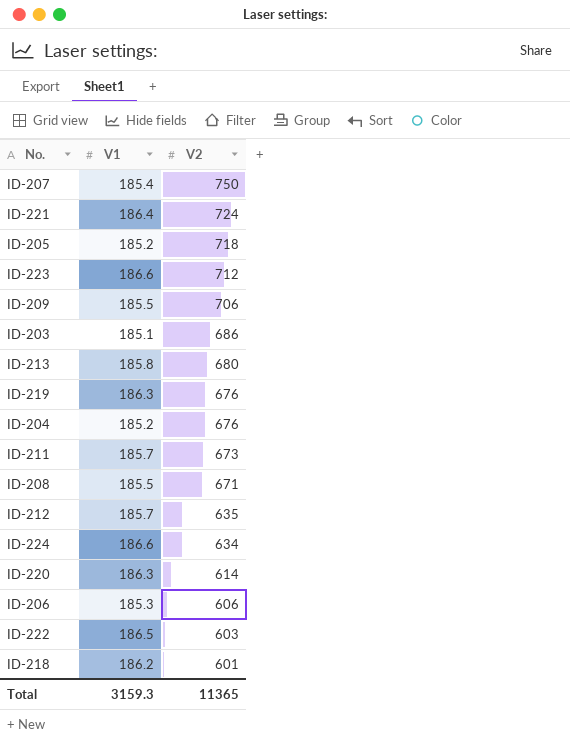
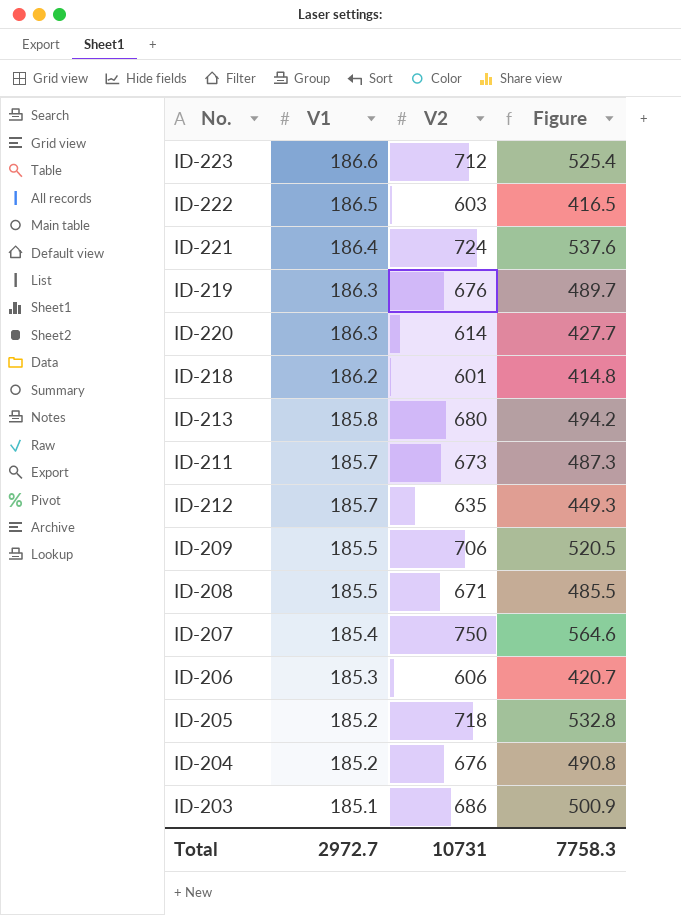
row order: V2 descending -> V1 descending
column Figure | formula: none -> [V2] - [V1]
row ID-224: 186.6 | 634 -> none
Total | V1: 3159.3 -> 2972.7
Total | V2: 11365 -> 10731

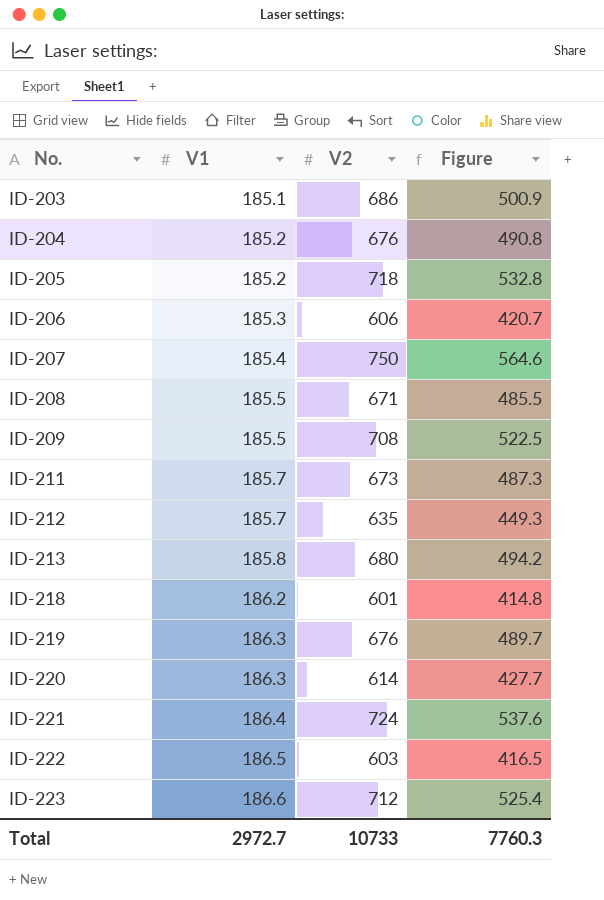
row order: V1 descending -> No. ascending
ID-209 | V2: 706 -> 708
ID-209 | Figure: 520.5 -> 522.5
Total | V2: 10731 -> 10733
Total | Figure: 7758.3 -> 7760.3

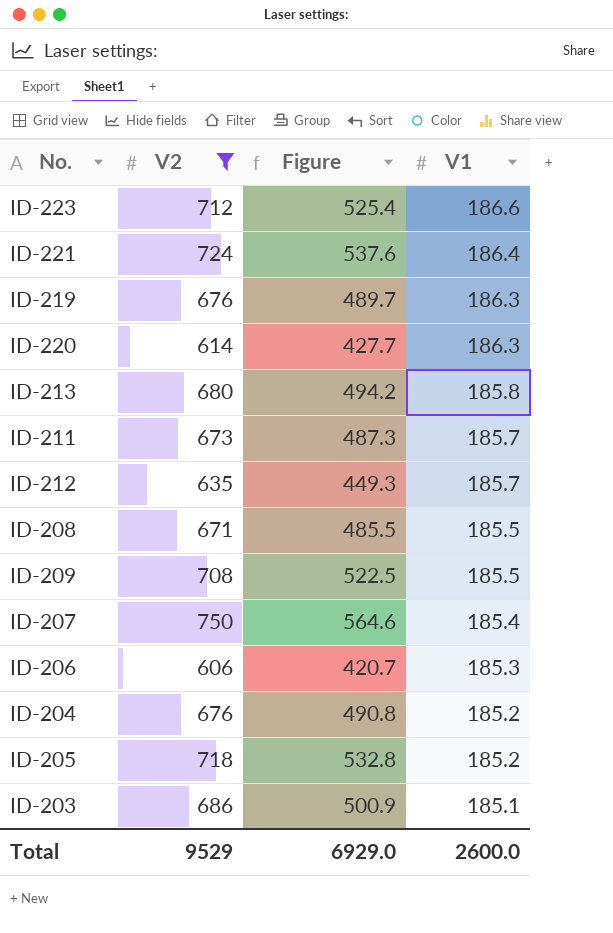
filter: none -> V2 >= 606
row order: No. ascending -> V1 descending
column V1 | position: 2 -> 4
Total | V2: 10733 -> 9529
Total | Figure: 7760.3 -> 6929.0
Total | V1: 2972.7 -> 2600.0

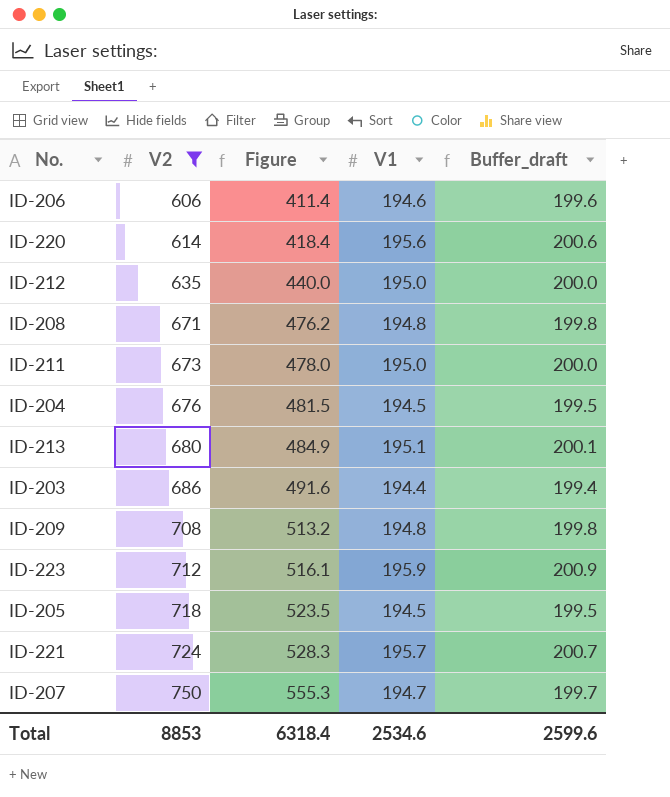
row order: V1 descending -> V2 ascending
column Buffer_draft | formula: none -> [V1] + 5
row ID-219: 676 | 489.7 | 186.3 -> none
ID-206 | Figure: 420.7 -> 411.4
ID-206 | V1: 185.3 -> 194.6
ID-220 | Figure: 427.7 -> 418.4
ID-220 | V1: 186.3 -> 195.6
ID-212 | Figure: 449.3 -> 440.0
ID-212 | V1: 185.7 -> 195.0
ID-208 | Figure: 485.5 -> 476.2
ID-208 | V1: 185.5 -> 194.8
ID-211 | Figure: 487.3 -> 478.0
ID-211 | V1: 185.7 -> 195.0
ID-204 | Figure: 490.8 -> 481.5
ID-204 | V1: 185.2 -> 194.5
ID-213 | Figure: 494.2 -> 484.9
ID-213 | V1: 185.8 -> 195.1
ID-203 | Figure: 500.9 -> 491.6
ID-203 | V1: 185.1 -> 194.4
ID-209 | Figure: 522.5 -> 513.2
ID-209 | V1: 185.5 -> 194.8
ID-223 | Figure: 525.4 -> 516.1
ID-223 | V1: 186.6 -> 195.9
ID-205 | Figure: 532.8 -> 523.5
ID-205 | V1: 185.2 -> 194.5
ID-221 | Figure: 537.6 -> 528.3
ID-221 | V1: 186.4 -> 195.7
ID-207 | Figure: 564.6 -> 555.3
ID-207 | V1: 185.4 -> 194.7
Total | V2: 9529 -> 8853
Total | Figure: 6929.0 -> 6318.4
Total | V1: 2600.0 -> 2534.6

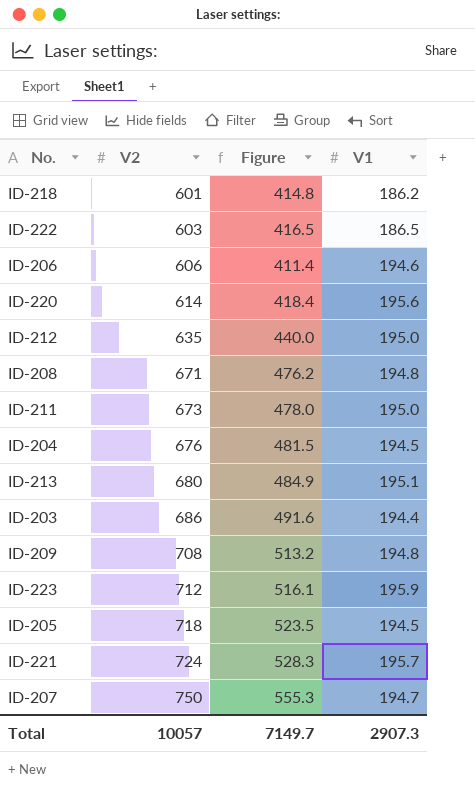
filter: V2 >= 606 -> none
column Buffer_draft | formula: [V1] + 5 -> none
Total | V2: 8853 -> 10057
Total | Figure: 6318.4 -> 7149.7
Total | V1: 2534.6 -> 2907.3

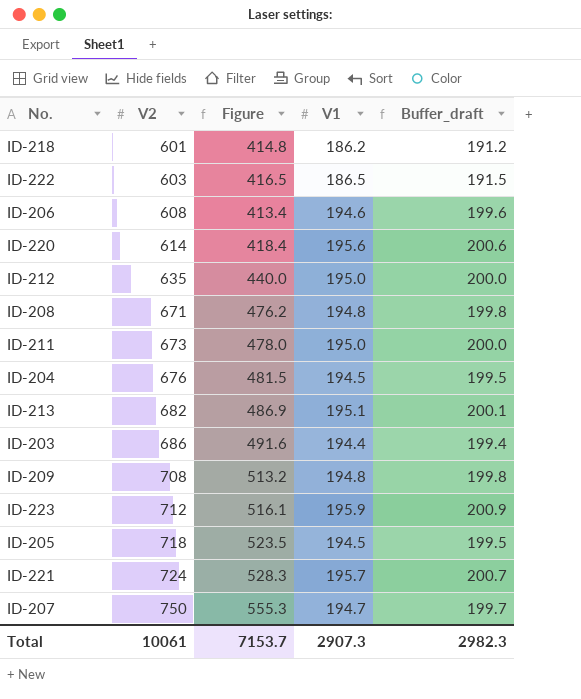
column Buffer_draft | formula: none -> [V1] + 5
ID-206 | V2: 606 -> 608
ID-206 | Figure: 411.4 -> 413.4
ID-213 | V2: 680 -> 682
ID-213 | Figure: 484.9 -> 486.9
Total | V2: 10057 -> 10061
Total | Figure: 7149.7 -> 7153.7

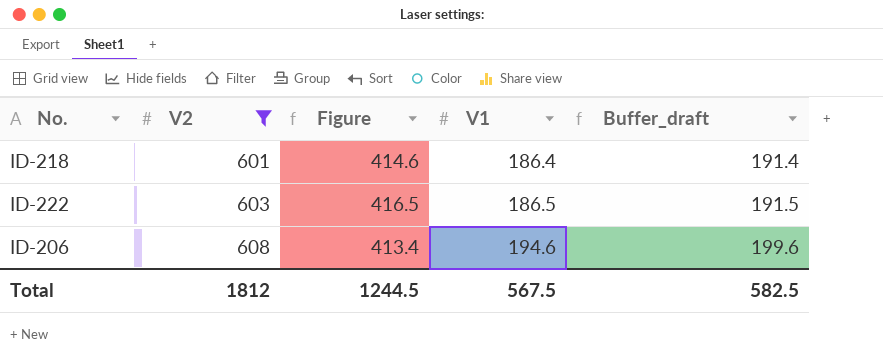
filter: none -> V2 <= 608
ID-218 | Figure: 414.8 -> 414.6
ID-218 | V1: 186.2 -> 186.4
ID-218 | Buffer_draft: 191.2 -> 191.4
Total | V2: 10061 -> 1812
Total | Figure: 7153.7 -> 1244.5
Total | V1: 2907.3 -> 567.5
Total | Buffer_draft: 2982.3 -> 582.5

